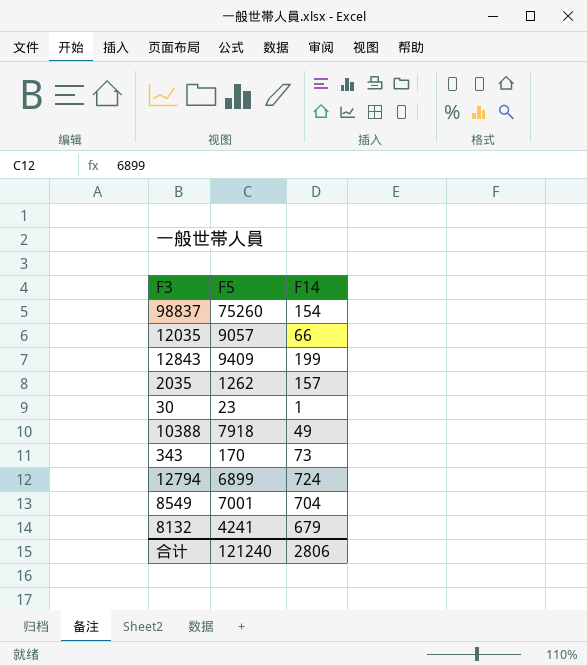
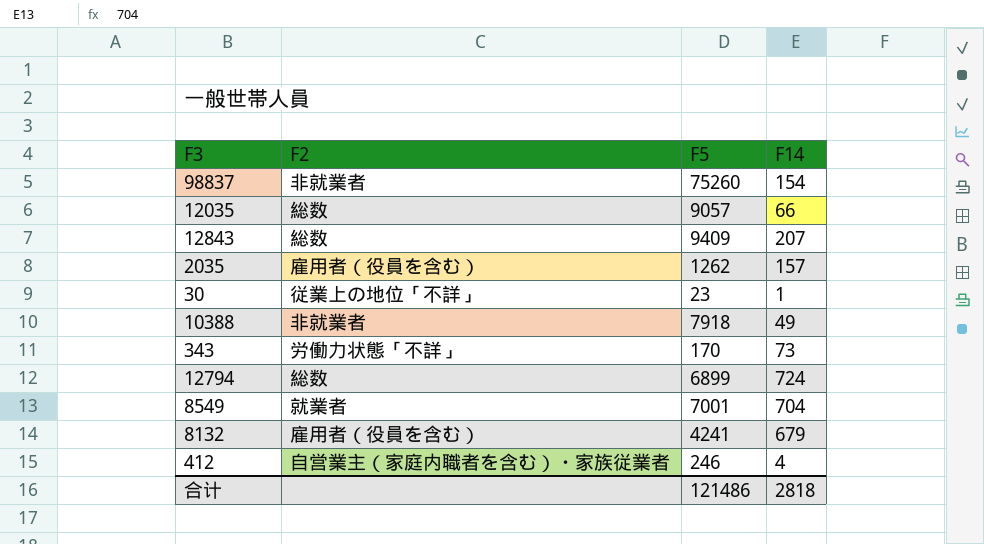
column F2 | position: none -> 2
12843 | F14: 199 -> 207
row 412: none -> 自営業主（家庭内職者を含む）・家族従業者 | 246 | 4
合计 | F5: 121240 -> 121486
合计 | F14: 2806 -> 2818

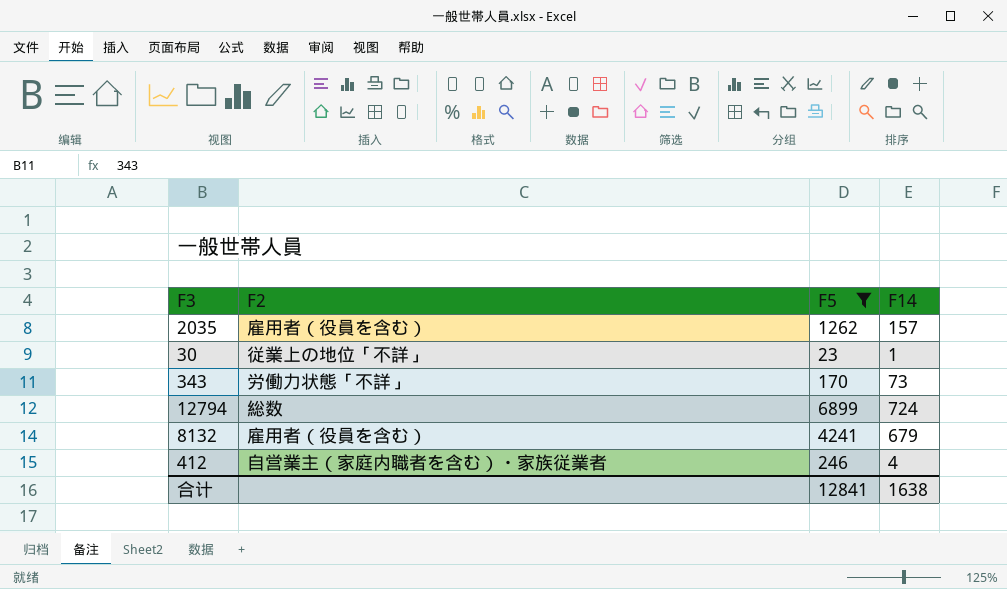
filter: none -> F5 <= 6899
合计 | F5: 121486 -> 12841
合计 | F14: 2818 -> 1638

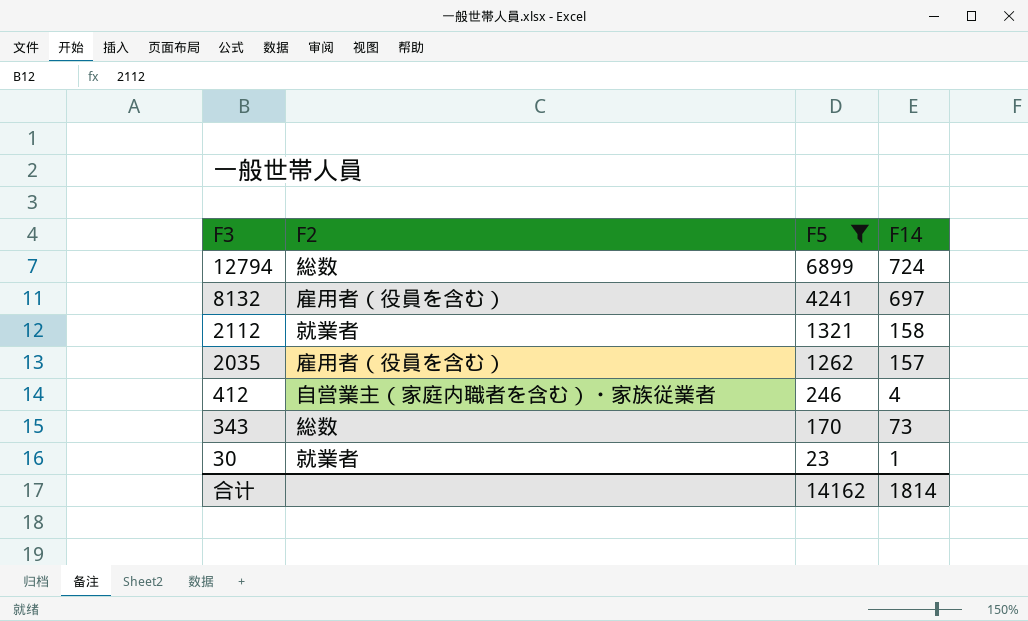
row order: none -> F3 descending
8132 | F14: 679 -> 697
row 2112: none -> 就業者 | 1321 | 158
343 | F2: 労働力状態「不詳」 -> 総数
30 | F2: 従業上の地位「不詳」 -> 就業者
合计 | F5: 12841 -> 14162
合计 | F14: 1638 -> 1814

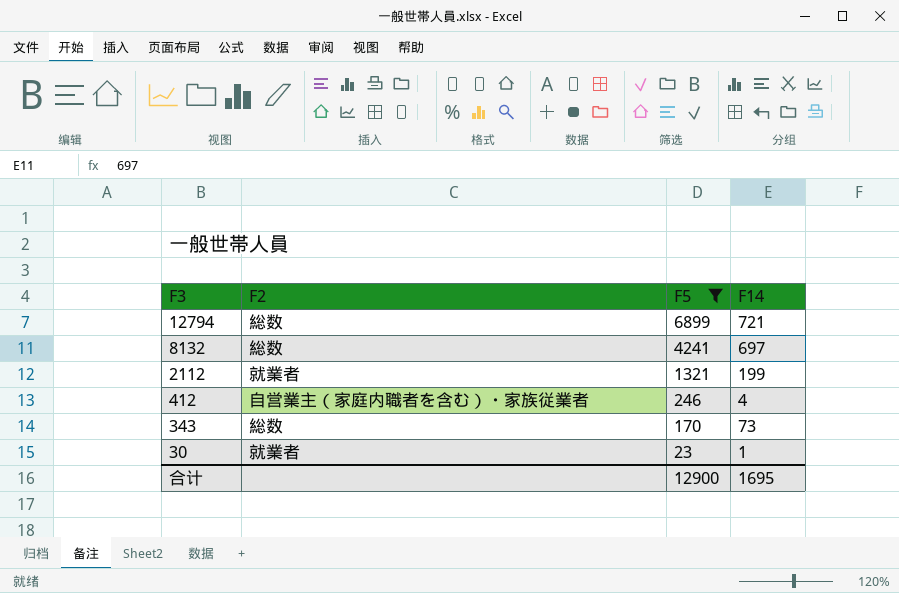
row 2035: 雇用者（役員を含む） | 1262 | 157 -> none
12794 | F14: 724 -> 721
8132 | F2: 雇用者（役員を含む） -> 総数
2112 | F14: 158 -> 199
合计 | F5: 14162 -> 12900
合计 | F14: 1814 -> 1695

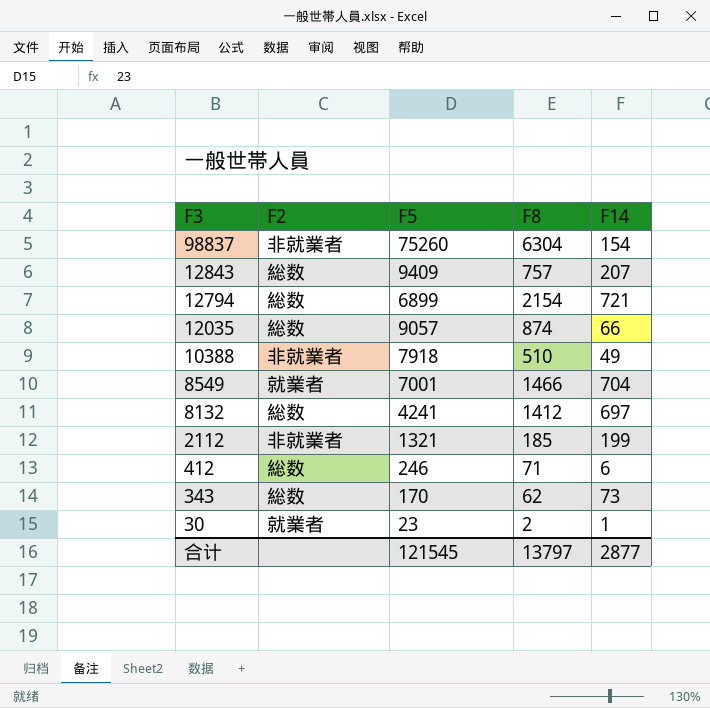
filter: F5 <= 6899 -> none
column F8 | position: none -> 4
2112 | F2: 就業者 -> 非就業者
412 | F2: 自営業主（家庭内職者を含む）・家族従業者 -> 総数
412 | F14: 4 -> 6
合计 | F5: 12900 -> 121545
合计 | F14: 1695 -> 2877

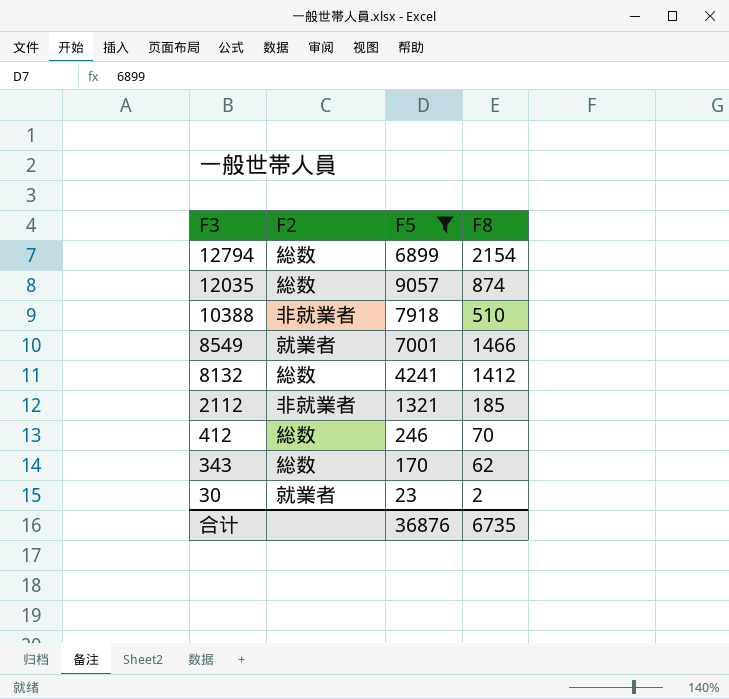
filter: none -> F5 <= 9057
column F14 | position: 5 -> none
412 | F8: 71 -> 70
合计 | F5: 121545 -> 36876
合计 | F8: 13797 -> 6735

